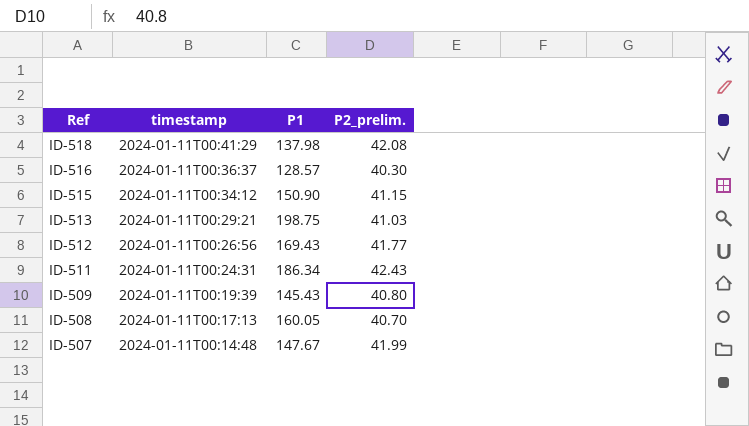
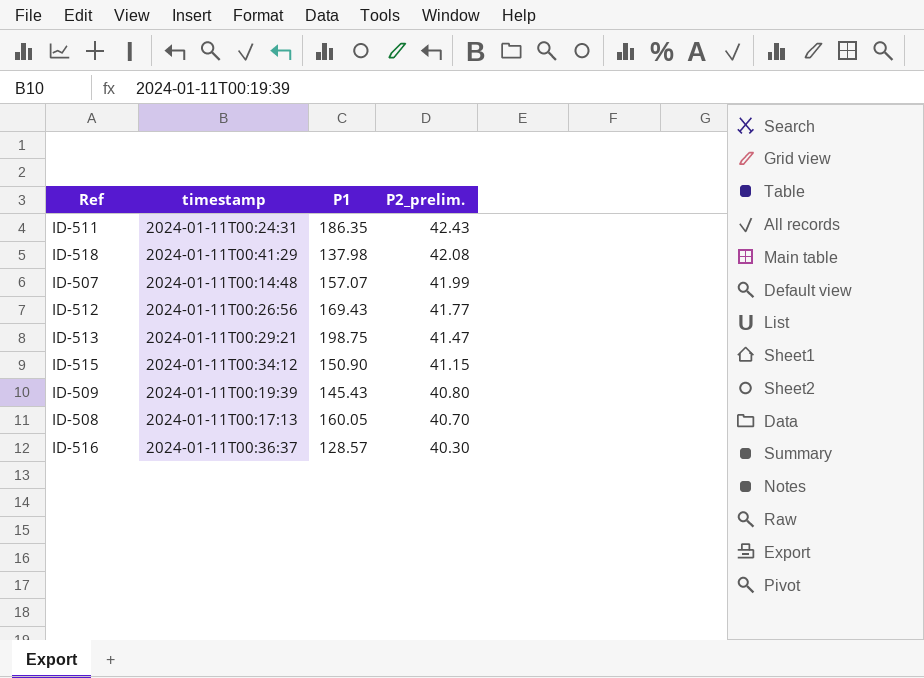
row order: Ref descending -> P2_prelim. descending
ID-511 | P1: 186.34 -> 186.35
ID-507 | P1: 147.67 -> 157.07
ID-513 | P2_prelim.: 41.03 -> 41.47

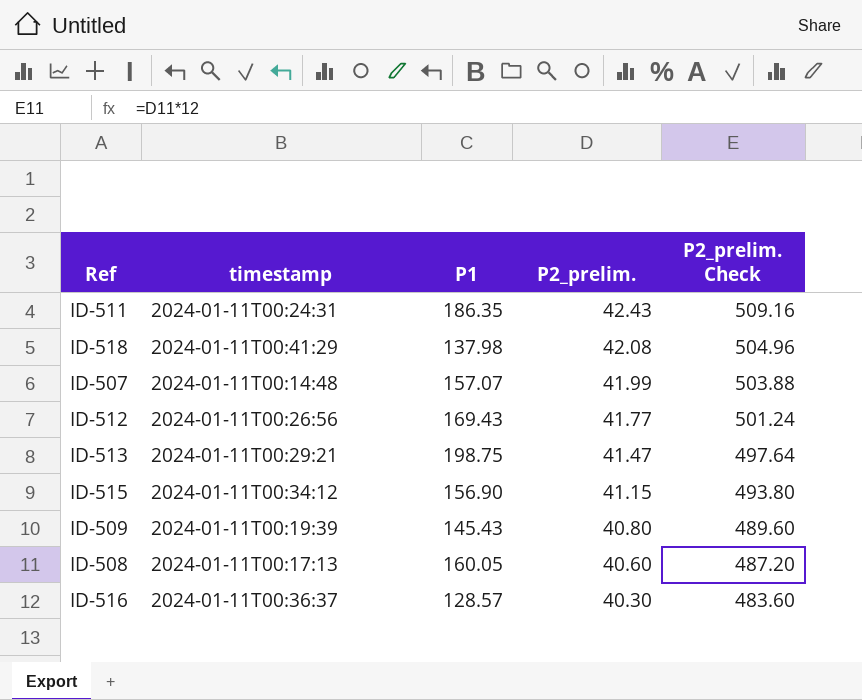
column P2_prelim. Check | formula: none -> [P2_prelim.] * 12
ID-515 | P1: 150.90 -> 156.90
ID-508 | P2_prelim.: 40.70 -> 40.60

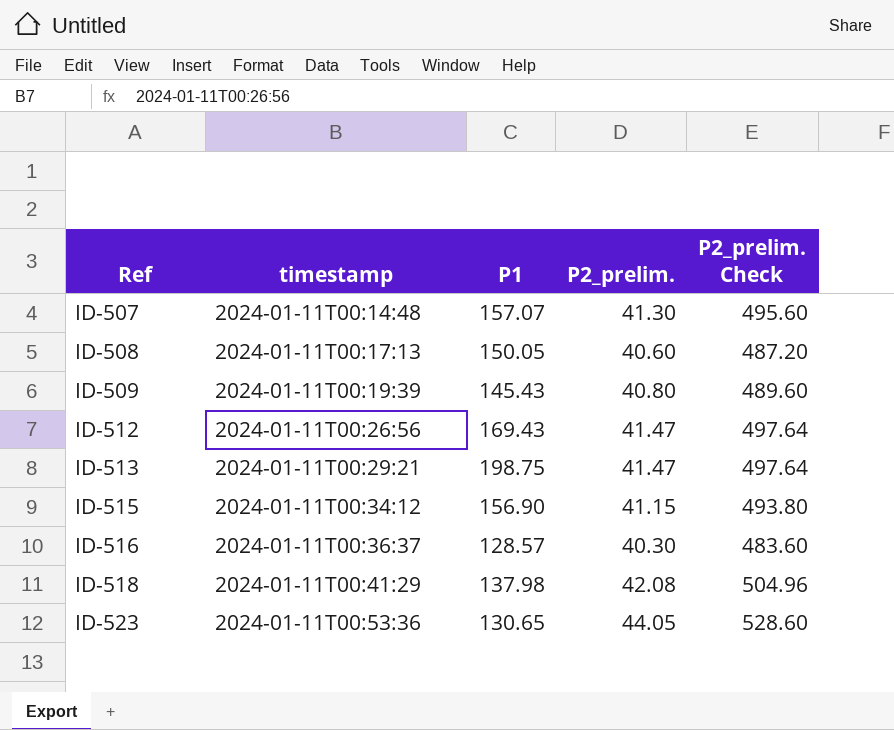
row order: P2_prelim. descending -> Ref ascending
row ID-511: 2024-01-11T00:24:31 | 186.35 | 42.43 | 509.16 -> none
ID-507 | P2_prelim.: 41.99 -> 41.30
ID-507 | P2_prelim. Check: 503.88 -> 495.60
ID-508 | P1: 160.05 -> 150.05
ID-512 | P2_prelim.: 41.77 -> 41.47
ID-512 | P2_prelim. Check: 501.24 -> 497.64
row ID-523: none -> 2024-01-11T00:53:36 | 130.65 | 44.05 | 528.60

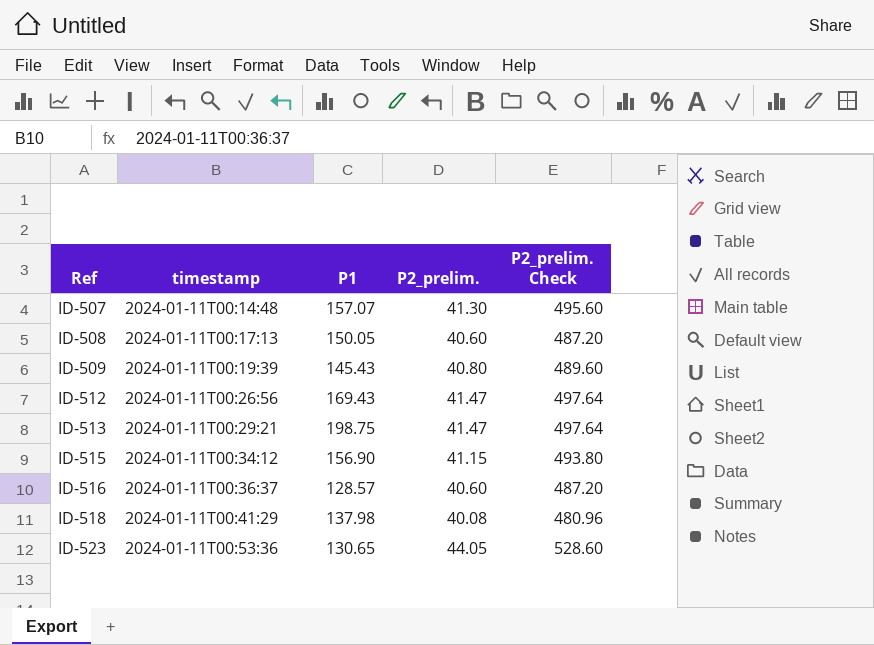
ID-516 | P2_prelim.: 40.30 -> 40.60
ID-516 | P2_prelim. Check: 483.60 -> 487.20
ID-518 | P2_prelim.: 42.08 -> 40.08
ID-518 | P2_prelim. Check: 504.96 -> 480.96

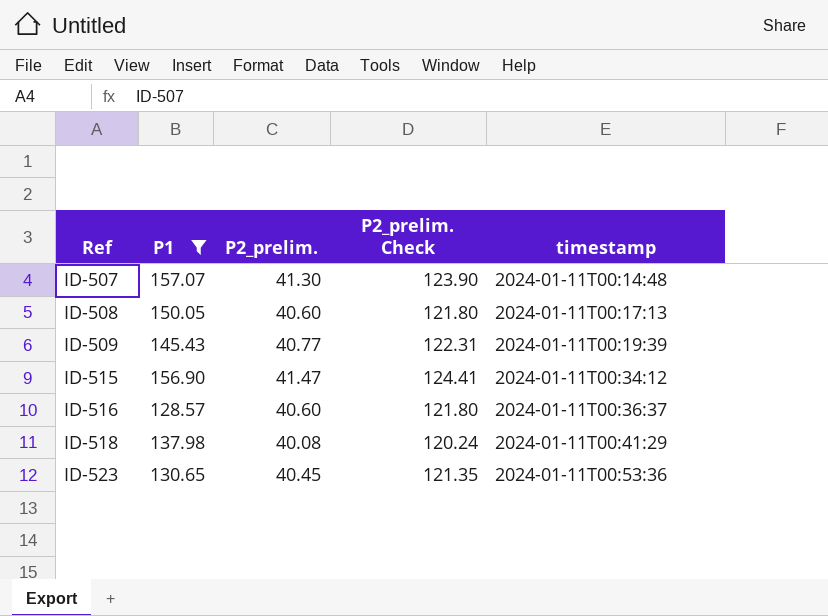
filter: none -> P1 <= 157.07
column P2_prelim. Check | formula: [P2_prelim.] * 12 -> [P2_prelim.] * 3
column timestamp | position: 2 -> 5
ID-509 | P2_prelim.: 40.80 -> 40.77
ID-515 | P2_prelim.: 41.15 -> 41.47
ID-523 | P2_prelim.: 44.05 -> 40.45

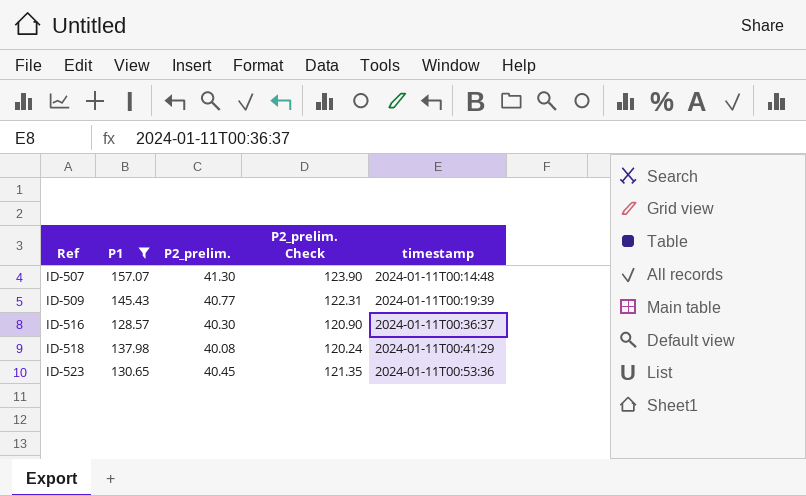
row ID-508: 150.05 | 40.60 | 121.80 | 2024-01-11T00:17:13 -> none
row ID-515: 156.90 | 41.47 | 124.41 | 2024-01-11T00:34:12 -> none
ID-516 | P2_prelim.: 40.60 -> 40.30
ID-516 | P2_prelim. Check: 121.80 -> 120.90

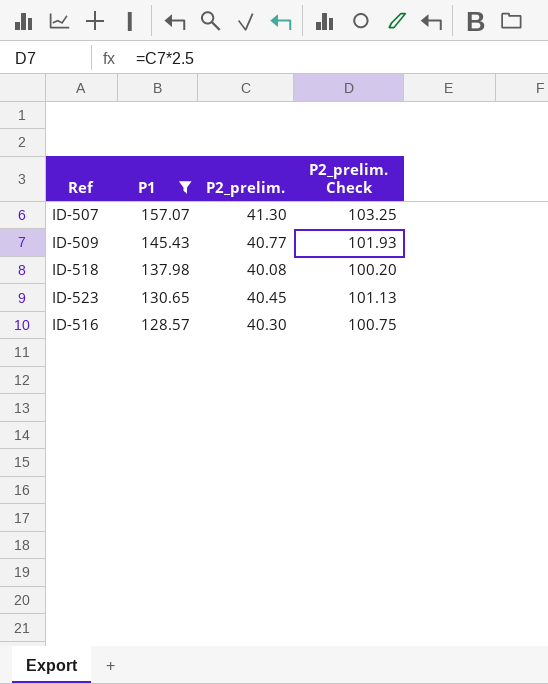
row order: Ref ascending -> P1 descending
column timestamp | position: 5 -> none
column P2_prelim. Check | formula: [P2_prelim.] * 3 -> [P2_prelim.] * 2.5

